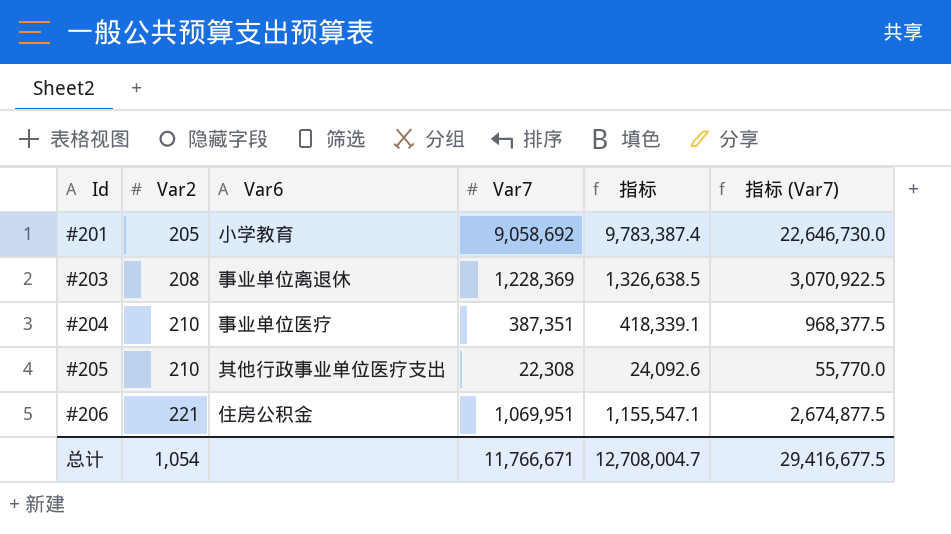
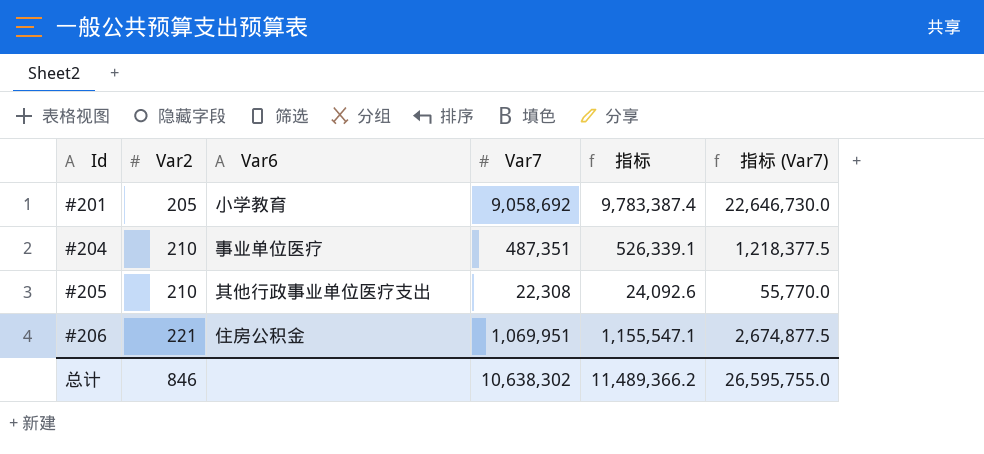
row #203: 208 | 事业单位离退休 | 1,228,369 | 1,326,638.5 | 3,070,922.5 -> none
#204 | Var7: 387,351 -> 487,351
#204 | 指标: 418,339.1 -> 526,339.1
#204 | 指标 (Var7): 968,377.5 -> 1,218,377.5
总计 | Var2: 1,054 -> 846
总计 | Var7: 11,766,671 -> 10,638,302
总计 | 指标: 12,708,004.7 -> 11,489,366.2
总计 | 指标 (Var7): 29,416,677.5 -> 26,595,755.0

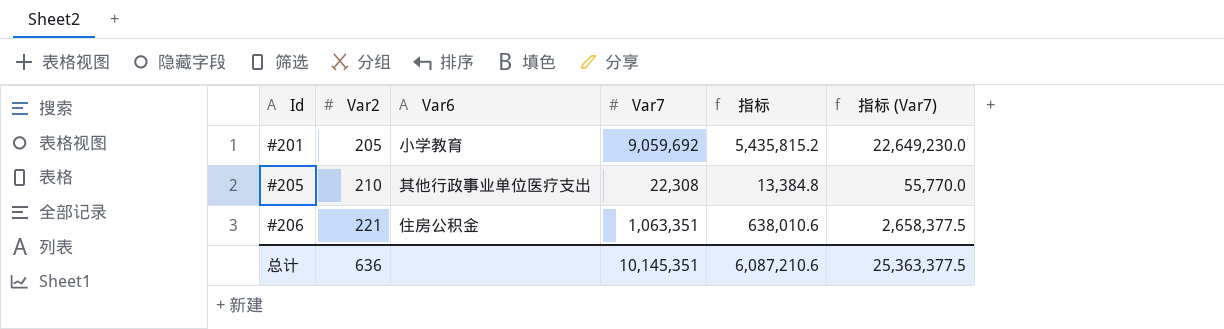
column 指标 | formula: [Var7] * 1.08 -> [Var7] * 0.6
row #204: 210 | 事业单位医疗 | 487,351 | 526,339.1 | 1,218,377.5 -> none
#201 | Var7: 9,058,692 -> 9,059,692
#201 | 指标 (Var7): 22,646,730.0 -> 22,649,230.0
#206 | Var7: 1,069,951 -> 1,063,351
#206 | 指标 (Var7): 2,674,877.5 -> 2,658,377.5
总计 | Var2: 846 -> 636
总计 | Var7: 10,638,302 -> 10,145,351
总计 | 指标: 11,489,366.2 -> 6,087,210.6
总计 | 指标 (Var7): 26,595,755.0 -> 25,363,377.5

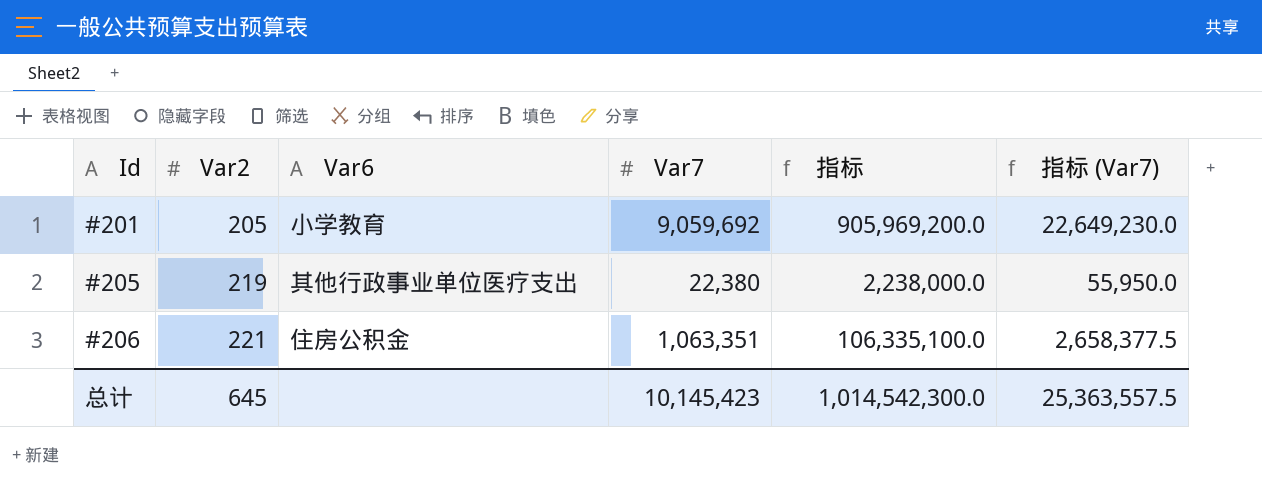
column 指标 | formula: [Var7] * 0.6 -> [Var7] * 100
#205 | Var2: 210 -> 219
#205 | Var7: 22,308 -> 22,380
#205 | 指标 (Var7): 55,770.0 -> 55,950.0
总计 | Var2: 636 -> 645
总计 | Var7: 10,145,351 -> 10,145,423
总计 | 指标: 6,087,210.6 -> 1,014,542,300.0
总计 | 指标 (Var7): 25,363,377.5 -> 25,363,557.5

